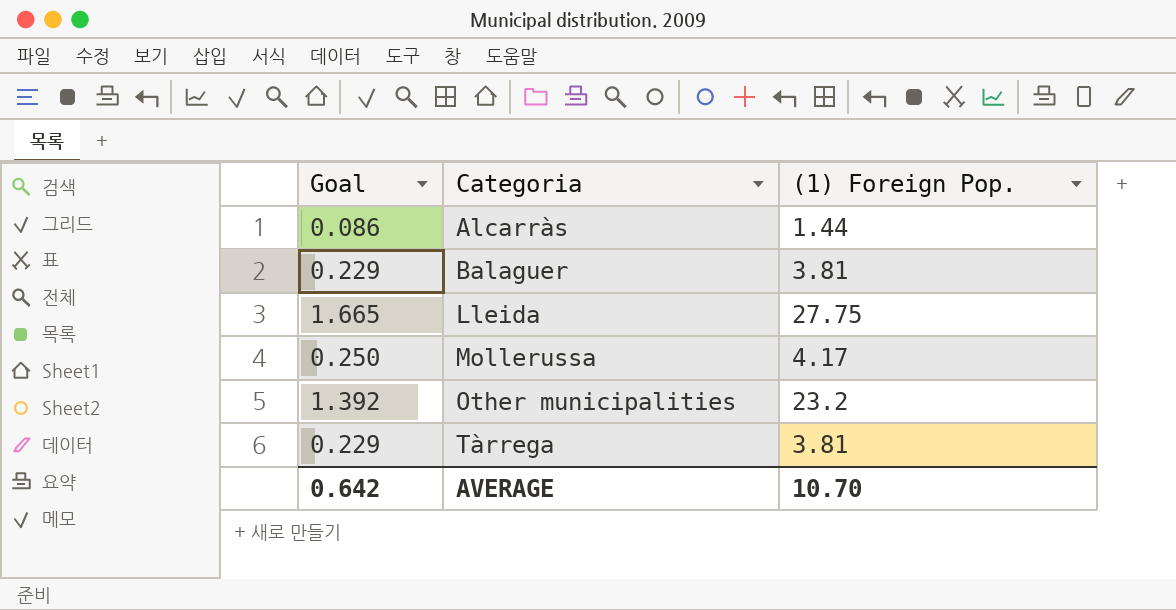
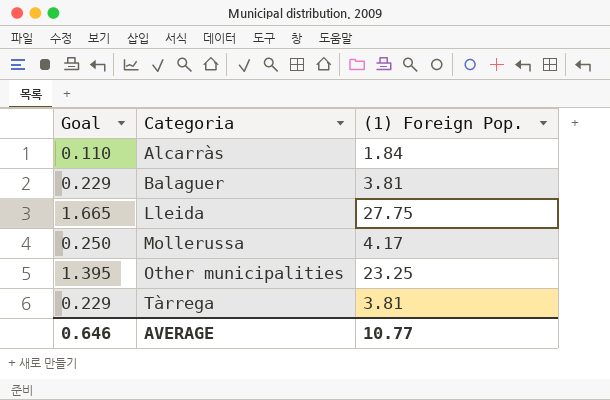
Alcarràs | Goal: 0.086 -> 0.110
Alcarràs | (1) Foreign Pop.: 1.44 -> 1.84
Other municipalities | Goal: 1.392 -> 1.395
Other municipalities | (1) Foreign Pop.: 23.2 -> 23.25
AVERAGE | Goal: 0.642 -> 0.646
AVERAGE | (1) Foreign Pop.: 10.70 -> 10.77

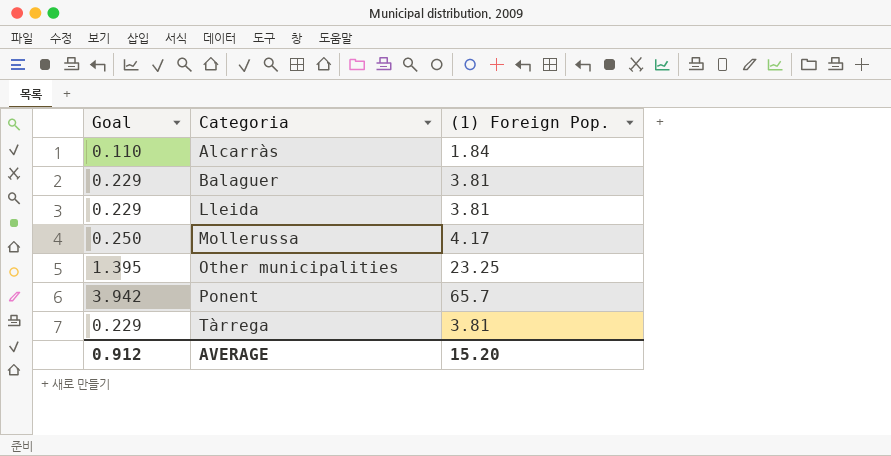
Lleida | Goal: 1.665 -> 0.229
Lleida | (1) Foreign Pop.: 27.75 -> 3.81
row Ponent: none -> 3.942 | 65.7
AVERAGE | Goal: 0.646 -> 0.912
AVERAGE | (1) Foreign Pop.: 10.77 -> 15.20

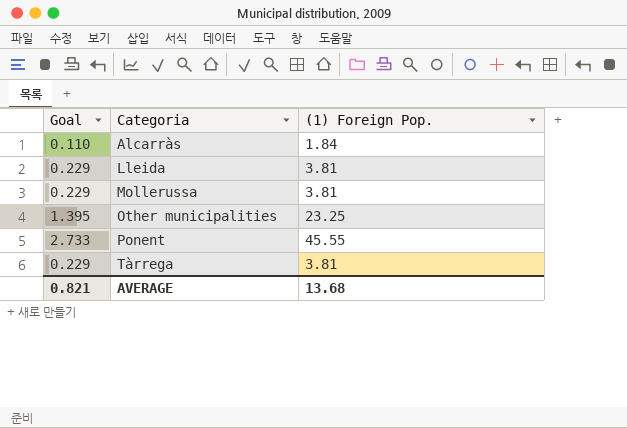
row Balaguer: 0.229 | 3.81 -> none
Mollerussa | Goal: 0.250 -> 0.229
Mollerussa | (1) Foreign Pop.: 4.17 -> 3.81
Ponent | Goal: 3.942 -> 2.733
Ponent | (1) Foreign Pop.: 65.7 -> 45.55
AVERAGE | Goal: 0.912 -> 0.821
AVERAGE | (1) Foreign Pop.: 15.20 -> 13.68

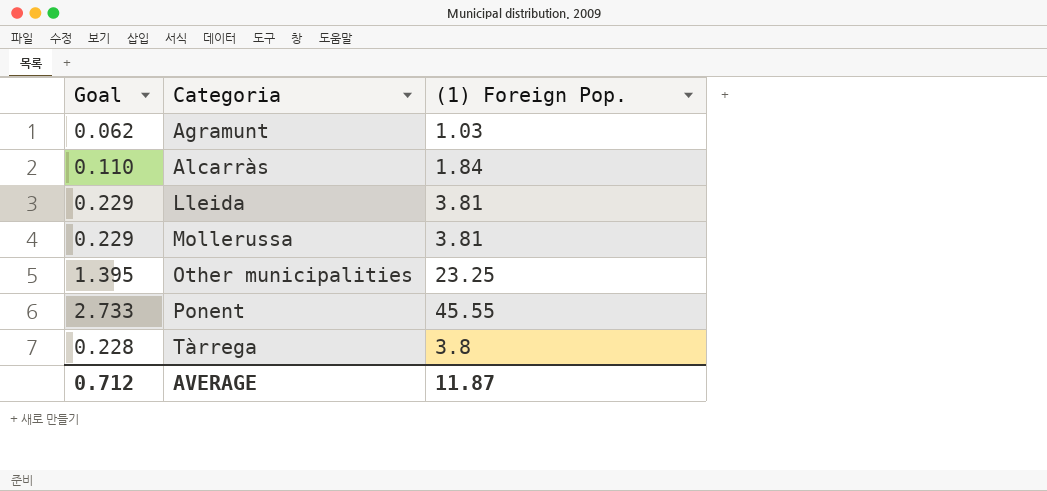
row Agramunt: none -> 0.062 | 1.03
Tàrrega | Goal: 0.229 -> 0.228
Tàrrega | (1) Foreign Pop.: 3.81 -> 3.8
AVERAGE | Goal: 0.821 -> 0.712
AVERAGE | (1) Foreign Pop.: 13.68 -> 11.87

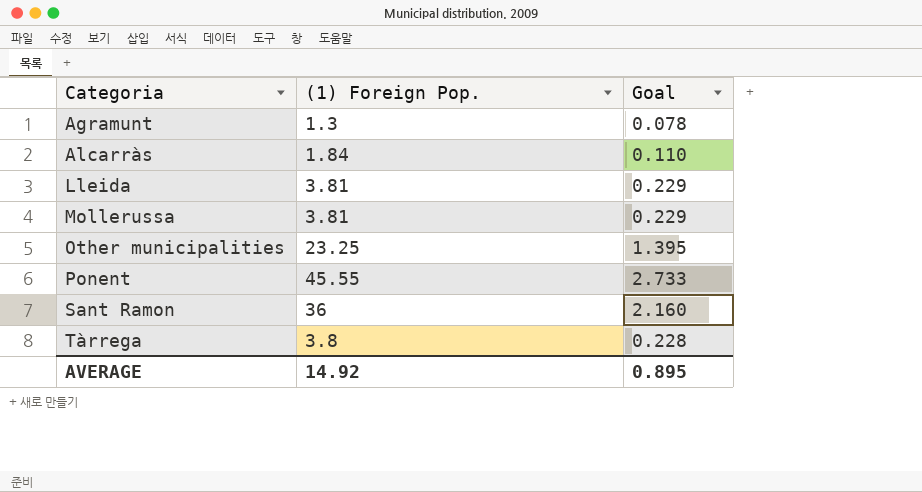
column Goal | position: 1 -> 3
Agramunt | (1) Foreign Pop.: 1.03 -> 1.3
Agramunt | Goal: 0.062 -> 0.078
row Sant Ramon: none -> 36 | 2.160
AVERAGE | (1) Foreign Pop.: 11.87 -> 14.92
AVERAGE | Goal: 0.712 -> 0.895

